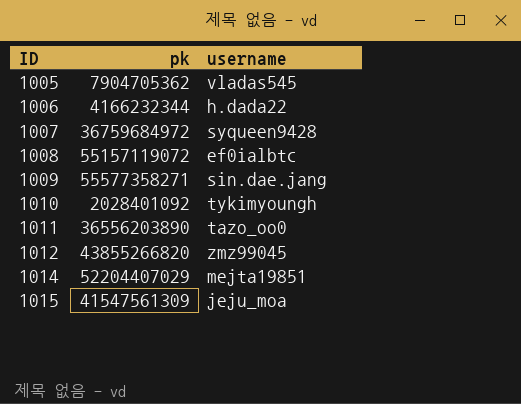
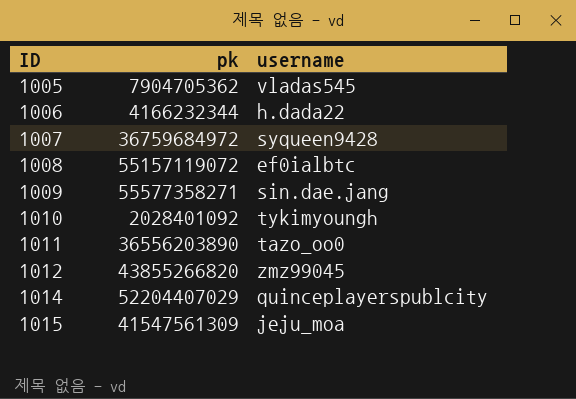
1014 | username: mejta19851 -> quinceplayerspublcity

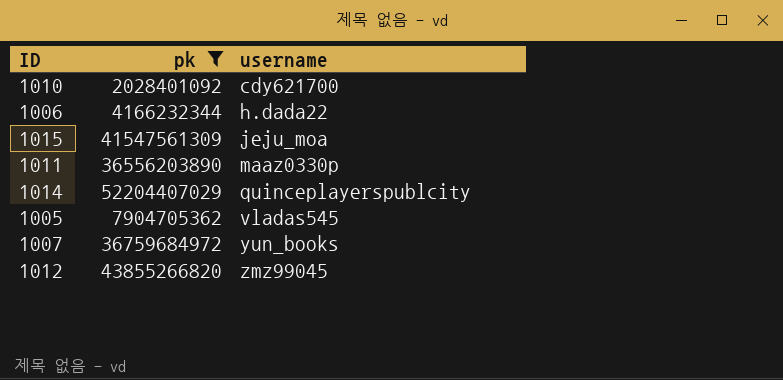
filter: none -> pk <= 52204407029
row order: ID ascending -> username ascending
1010 | username: tykimyoungh -> cdy621700
1011 | username: tazo_oo0 -> maaz0330p
1007 | username: syqueen9428 -> yun_books

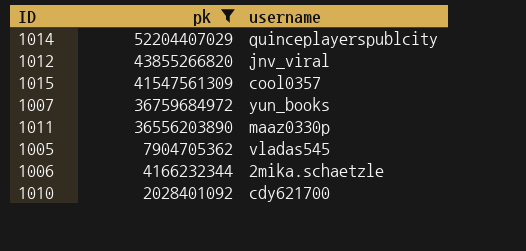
row order: username ascending -> pk descending
1012 | username: zmz99045 -> jnv_viral
1015 | username: jeju_moa -> cool0357
1006 | username: h.dada22 -> 2mika.schaetzle

